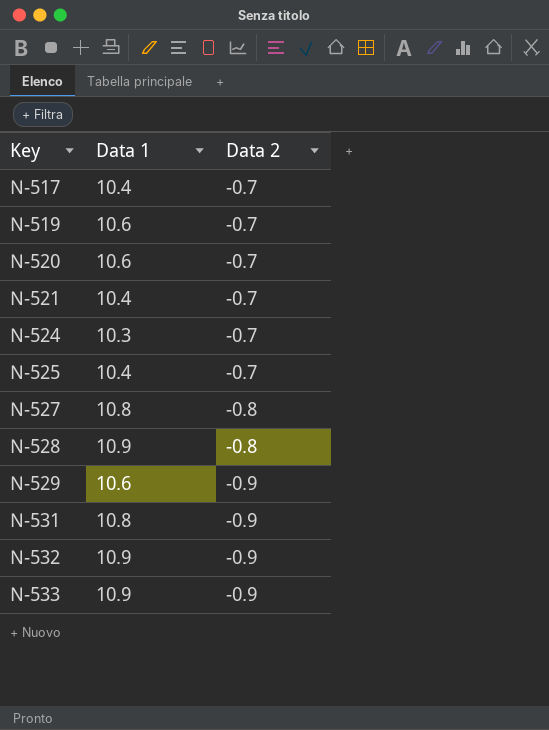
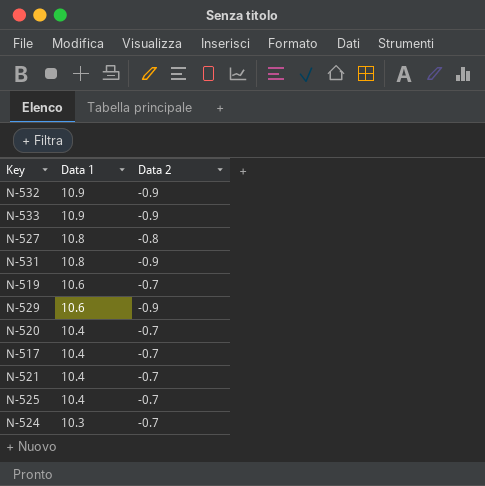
row order: Key ascending -> Data 1 descending
row N-528: 10.9 | -0.8 -> none
N-520 | Data 1: 10.6 -> 10.4

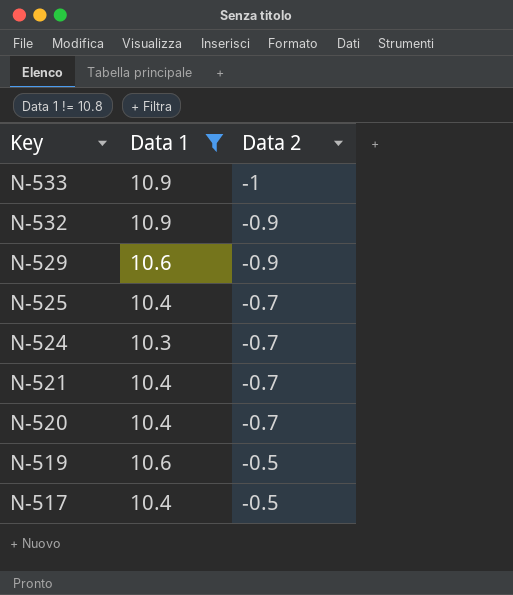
filter: none -> Data 1 != 10.8
row order: Data 1 descending -> Key descending
N-533 | Data 2: -0.9 -> -1
N-519 | Data 2: -0.7 -> -0.5
N-517 | Data 2: -0.7 -> -0.5

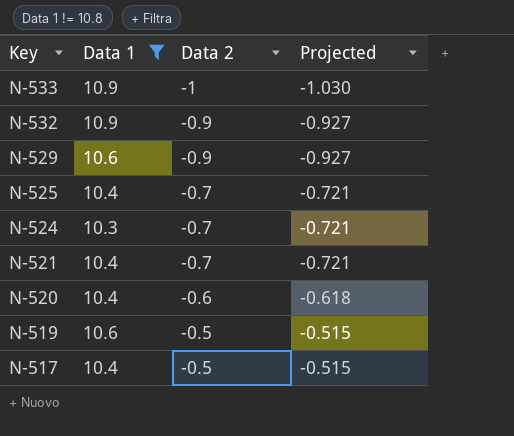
column Projected | formula: none -> [Data 2] * 1.03
N-520 | Data 2: -0.7 -> -0.6

